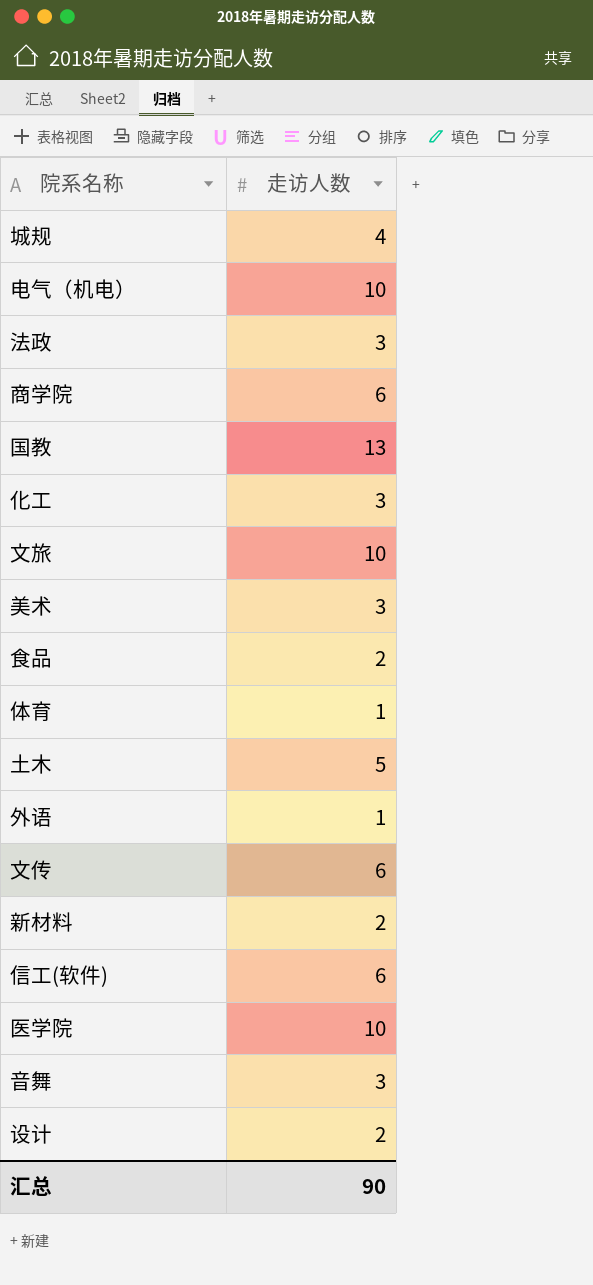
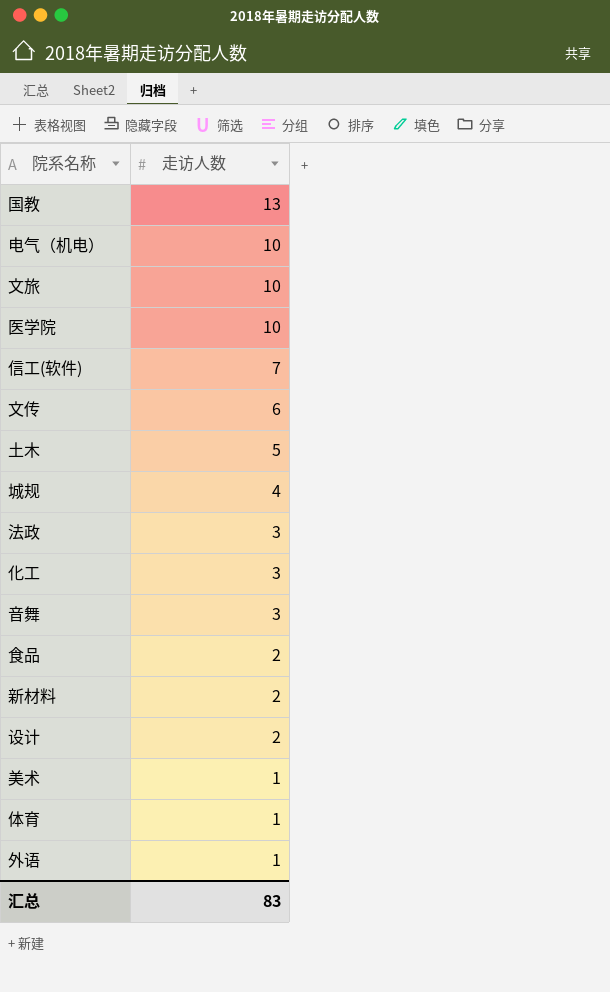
row order: none -> 走访人数 descending
row 商学院: 6 -> none
信工(软件) | 走访人数: 6 -> 7
美术 | 走访人数: 3 -> 1
汇总 | 走访人数: 90 -> 83

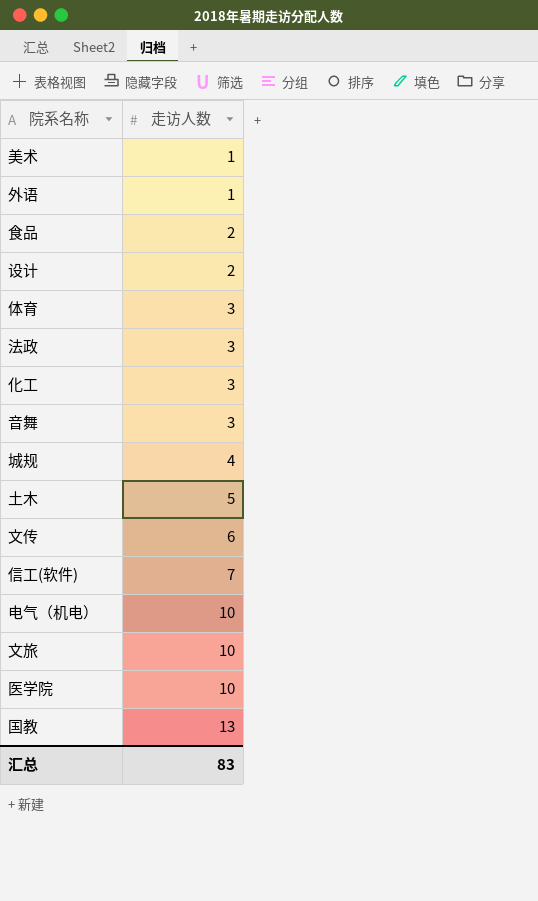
row order: 走访人数 descending -> 走访人数 ascending
row 新材料: 2 -> none
体育 | 走访人数: 1 -> 3

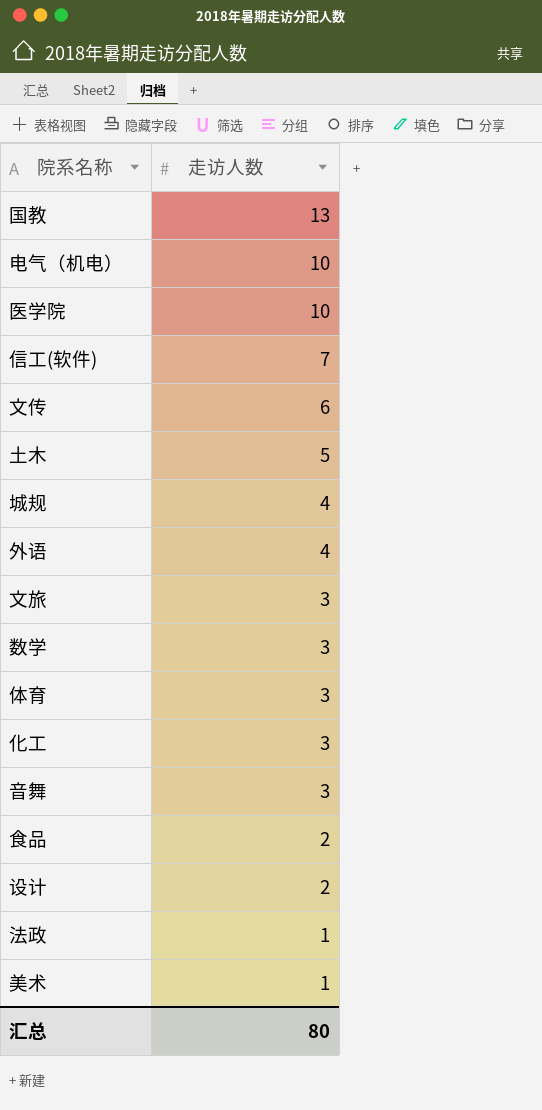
row order: 走访人数 ascending -> 走访人数 descending
外语 | 走访人数: 1 -> 4
文旅 | 走访人数: 10 -> 3
row 数学: none -> 3
法政 | 走访人数: 3 -> 1
汇总 | 走访人数: 83 -> 80

